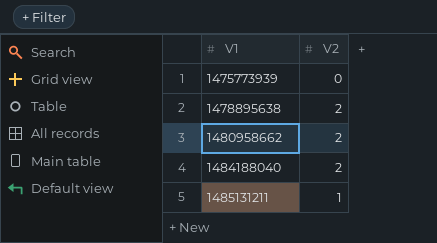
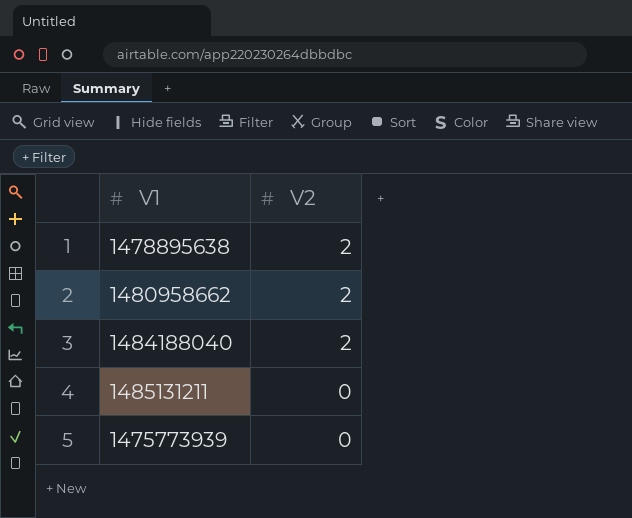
row order: V1 ascending -> V2 descending
1485131211 | V2: 1 -> 0

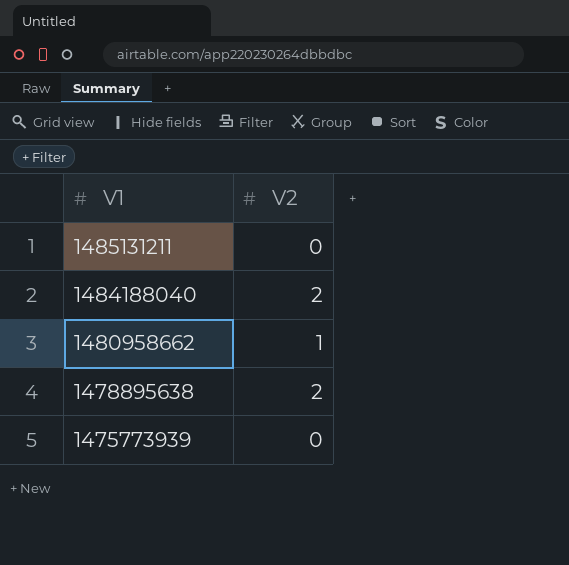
row order: V2 descending -> V1 descending
1480958662 | V2: 2 -> 1

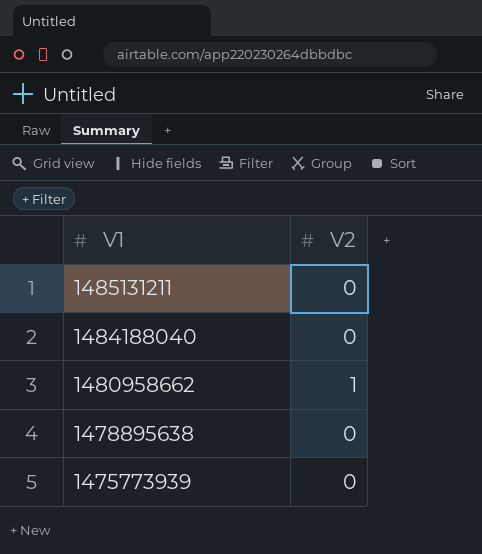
1484188040 | V2: 2 -> 0
1478895638 | V2: 2 -> 0

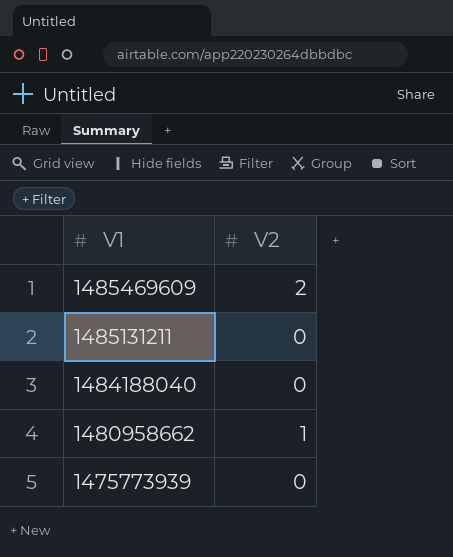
row 1478895638: 0 -> none
row 1485469609: none -> 2

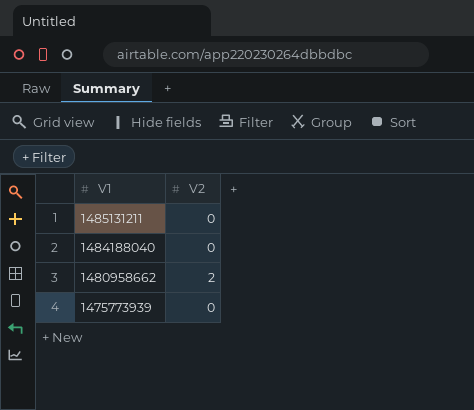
row 1485469609: 2 -> none
1480958662 | V2: 1 -> 2

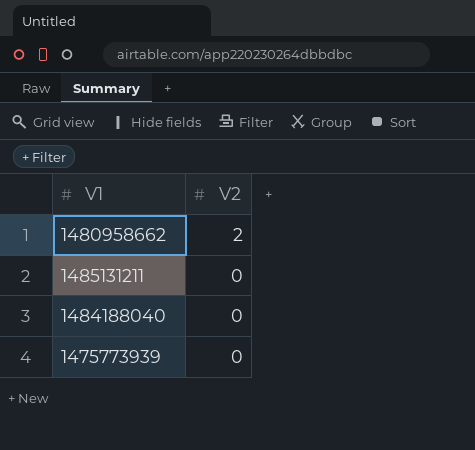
row order: V1 descending -> V2 descending

